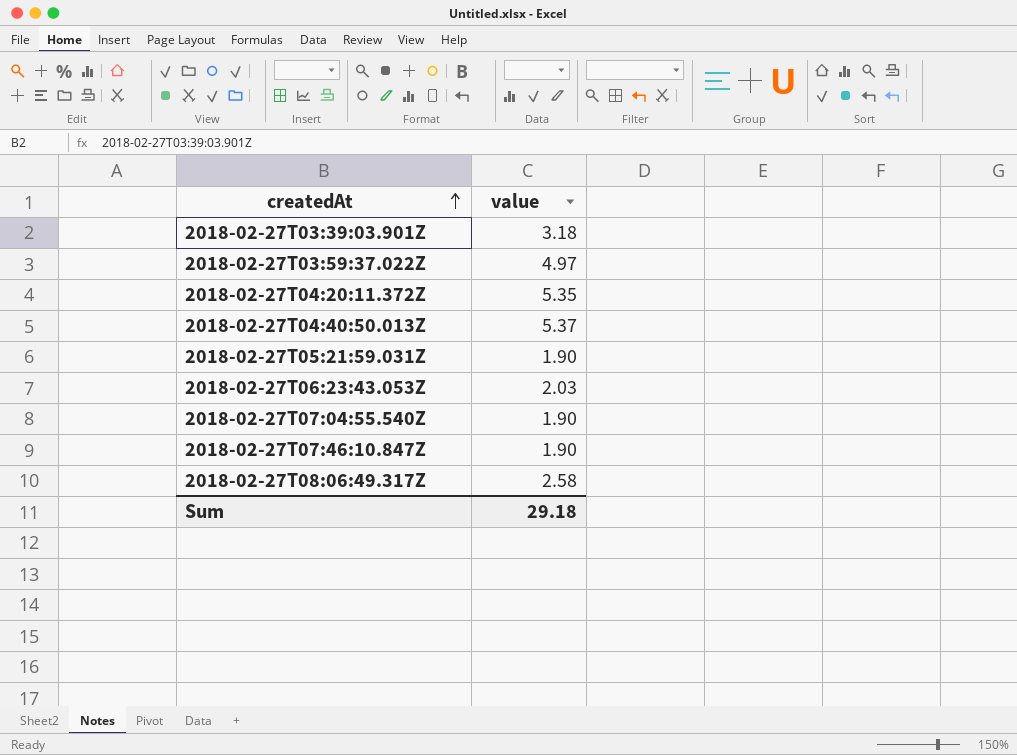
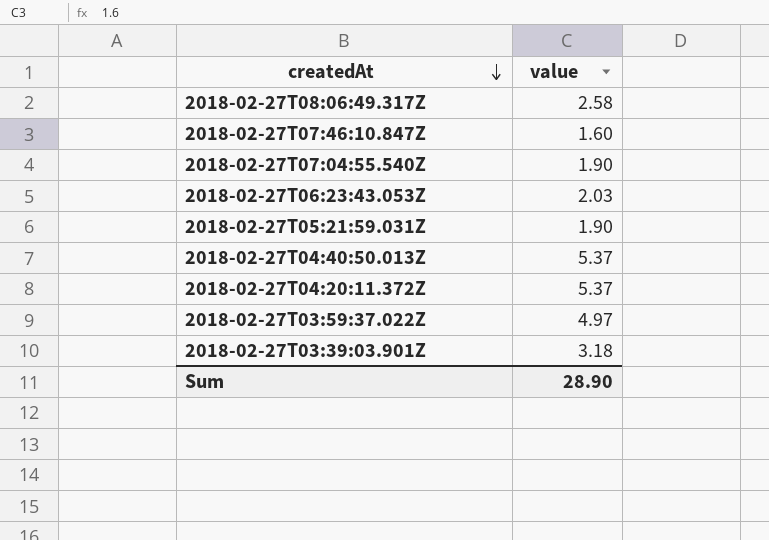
row order: createdAt ascending -> createdAt descending
2018-02-27T07:46:10.847Z | value: 1.90 -> 1.60
2018-02-27T04:20:11.372Z | value: 5.35 -> 5.37
Sum | value: 29.18 -> 28.90

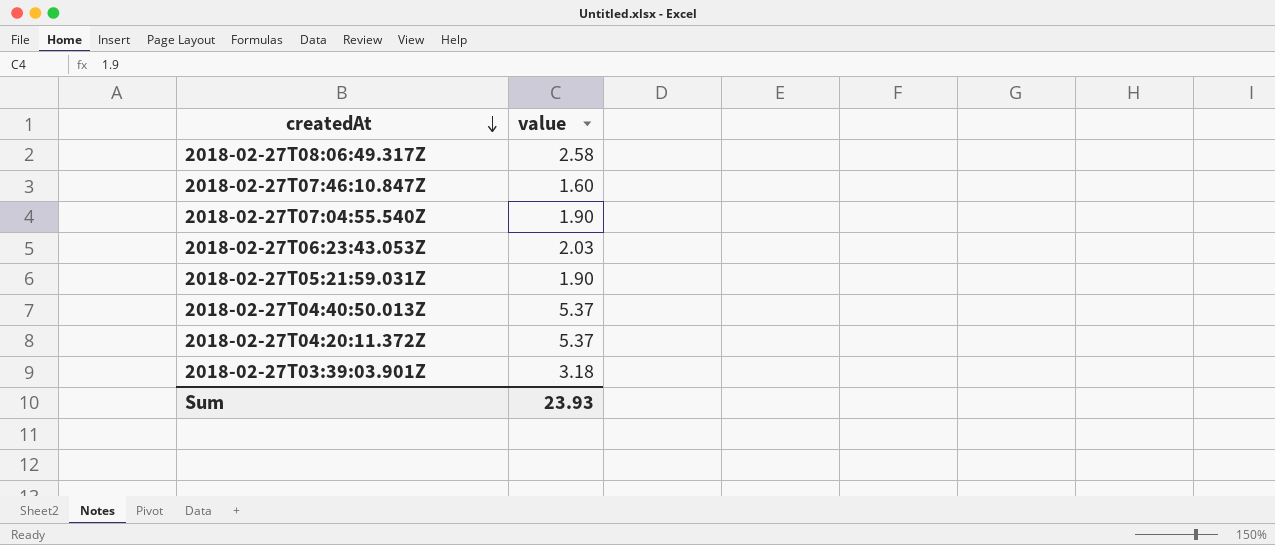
row 2018-02-27T03:59:37.022Z: 4.97 -> none
Sum | value: 28.90 -> 23.93

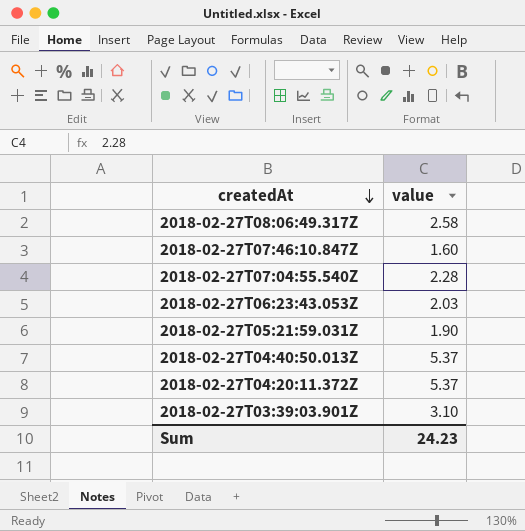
2018-02-27T07:04:55.540Z | value: 1.90 -> 2.28
2018-02-27T03:39:03.901Z | value: 3.18 -> 3.10
Sum | value: 23.93 -> 24.23

